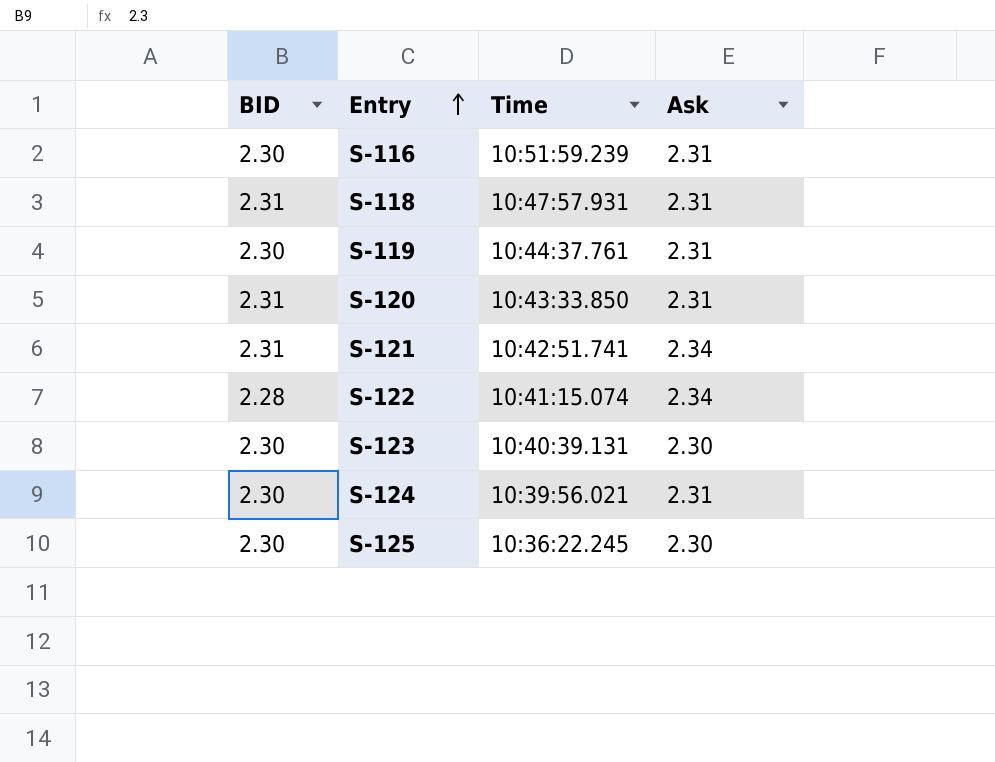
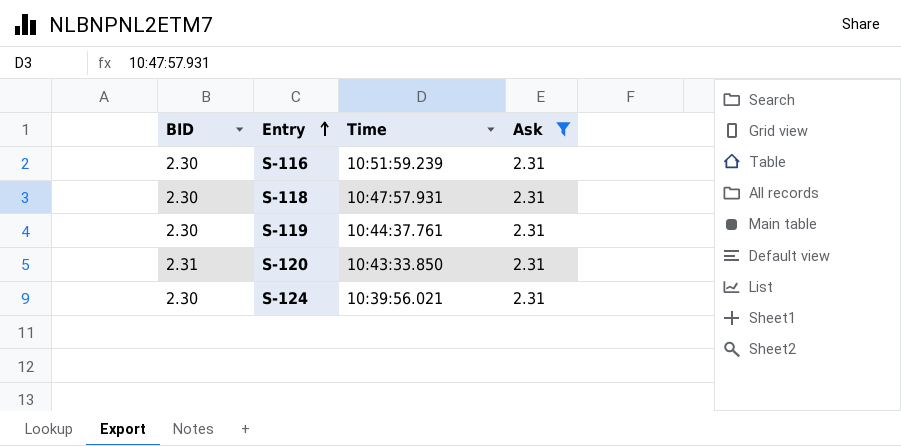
filter: none -> Ask = 2.31
S-118 | BID: 2.31 -> 2.30

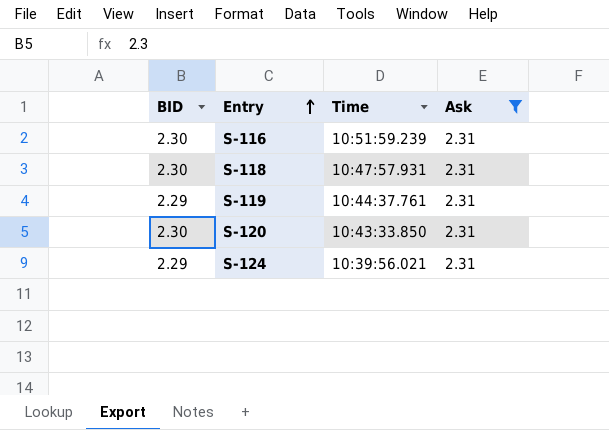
S-119 | BID: 2.30 -> 2.29
S-120 | BID: 2.31 -> 2.30
S-124 | BID: 2.30 -> 2.29

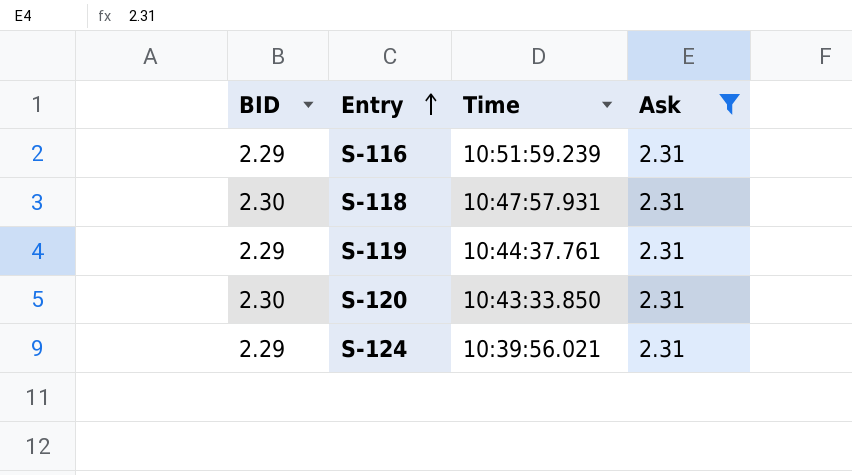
S-116 | BID: 2.30 -> 2.29

